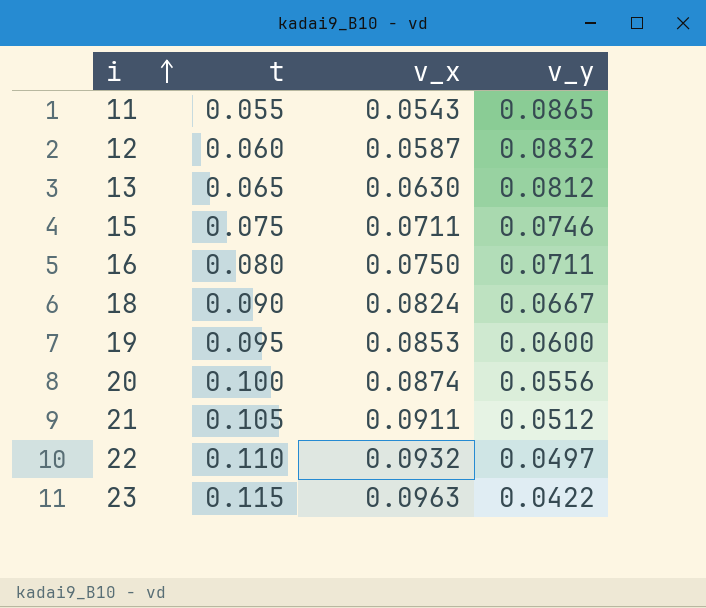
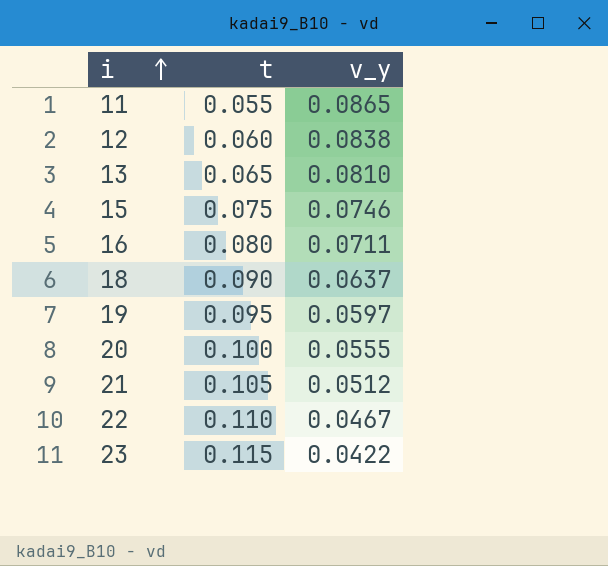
column v_x | position: 3 -> none
12 | v_y: 0.0832 -> 0.0838
13 | v_y: 0.0812 -> 0.0810
18 | v_y: 0.0667 -> 0.0637
19 | v_y: 0.0600 -> 0.0597
20 | v_y: 0.0556 -> 0.0555
22 | v_y: 0.0497 -> 0.0467

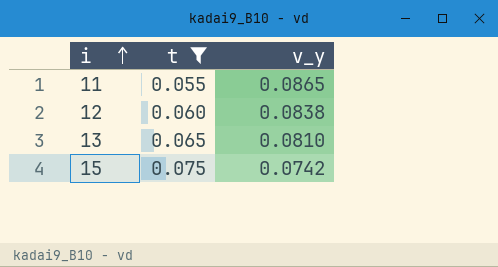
filter: none -> t <= 0.075
15 | v_y: 0.0746 -> 0.0742

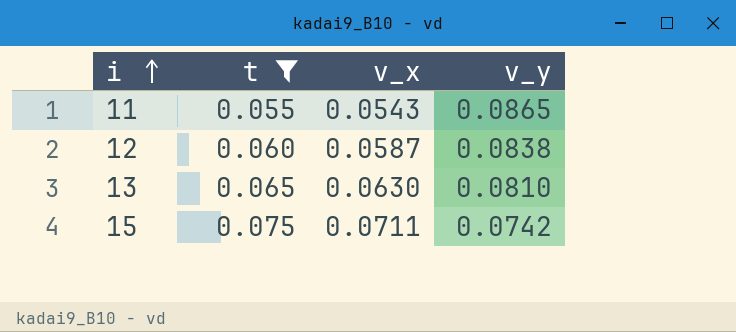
column v_x | position: none -> 3

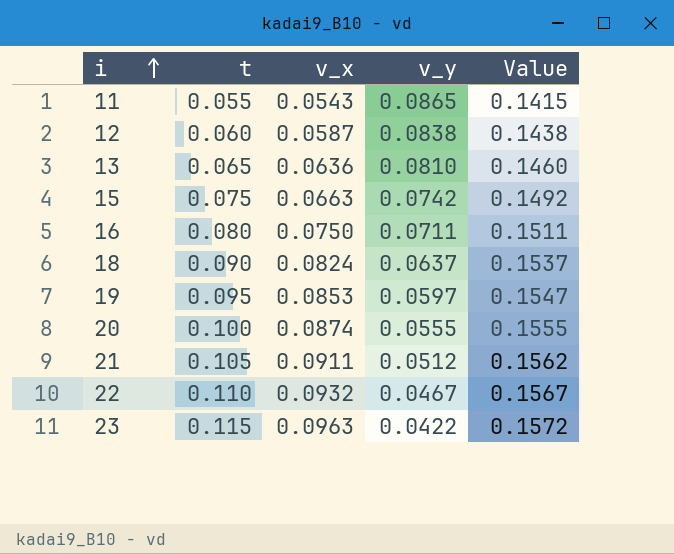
filter: t <= 0.075 -> none
column Value | formula: none -> [t] + [v_y]
13 | v_x: 0.0630 -> 0.0636
15 | v_x: 0.0711 -> 0.0663

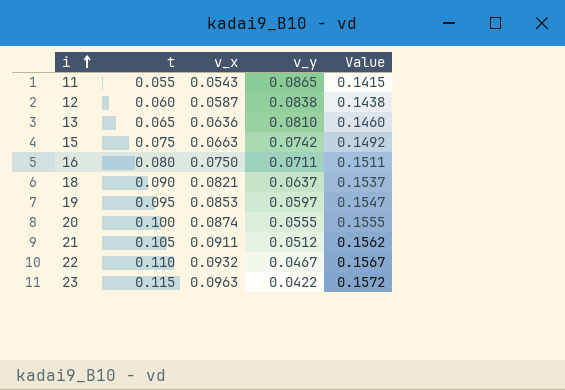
18 | v_x: 0.0824 -> 0.0821

